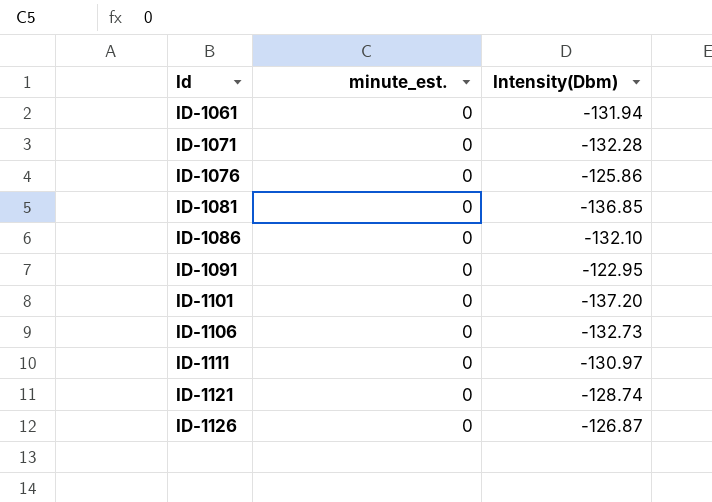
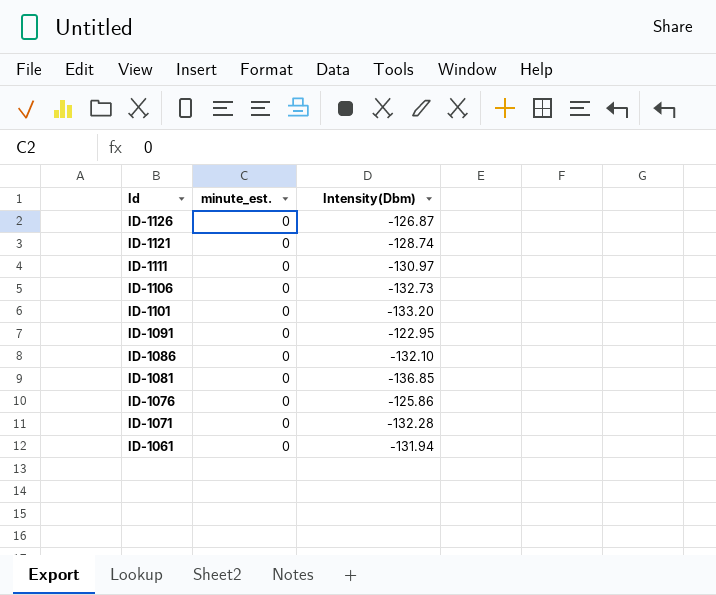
row order: Id ascending -> Id descending
ID-1101 | Intensity(Dbm): -137.20 -> -133.20

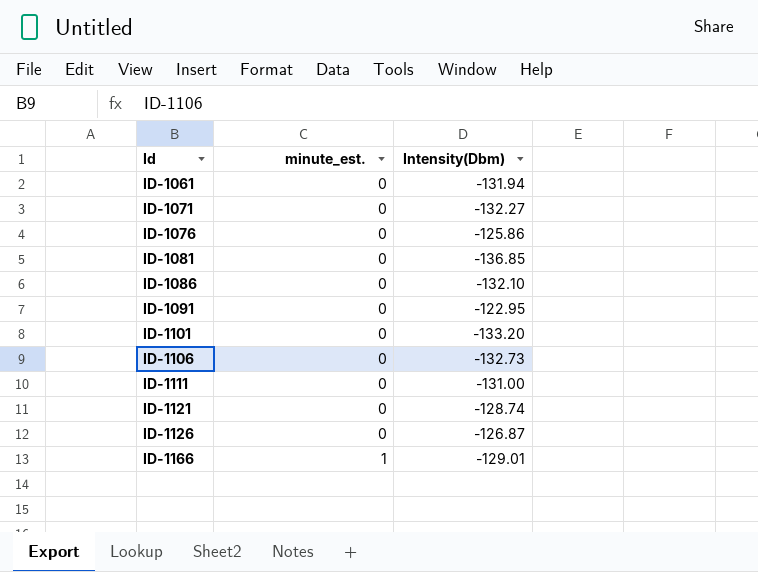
row order: Id descending -> Id ascending
ID-1071 | Intensity(Dbm): -132.28 -> -132.27
ID-1111 | Intensity(Dbm): -130.97 -> -131.00
row ID-1166: none -> 1 | -129.01

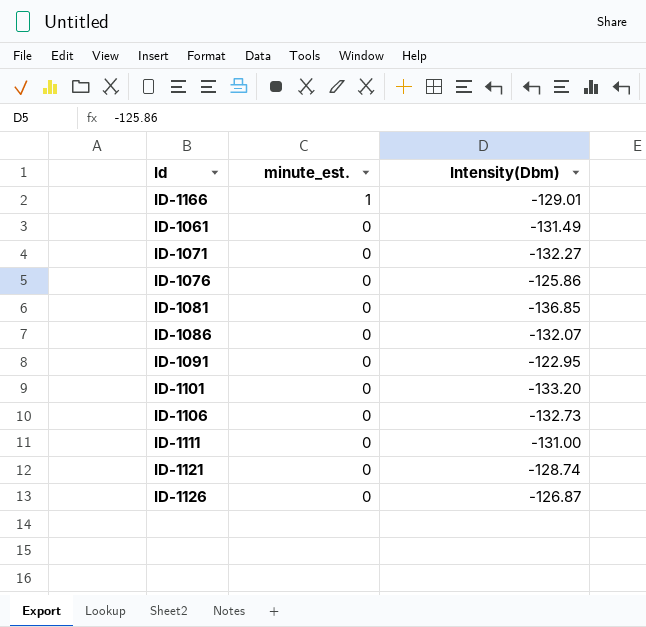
row order: Id ascending -> minute_est. descending
ID-1061 | Intensity(Dbm): -131.94 -> -131.49
ID-1086 | Intensity(Dbm): -132.10 -> -132.07

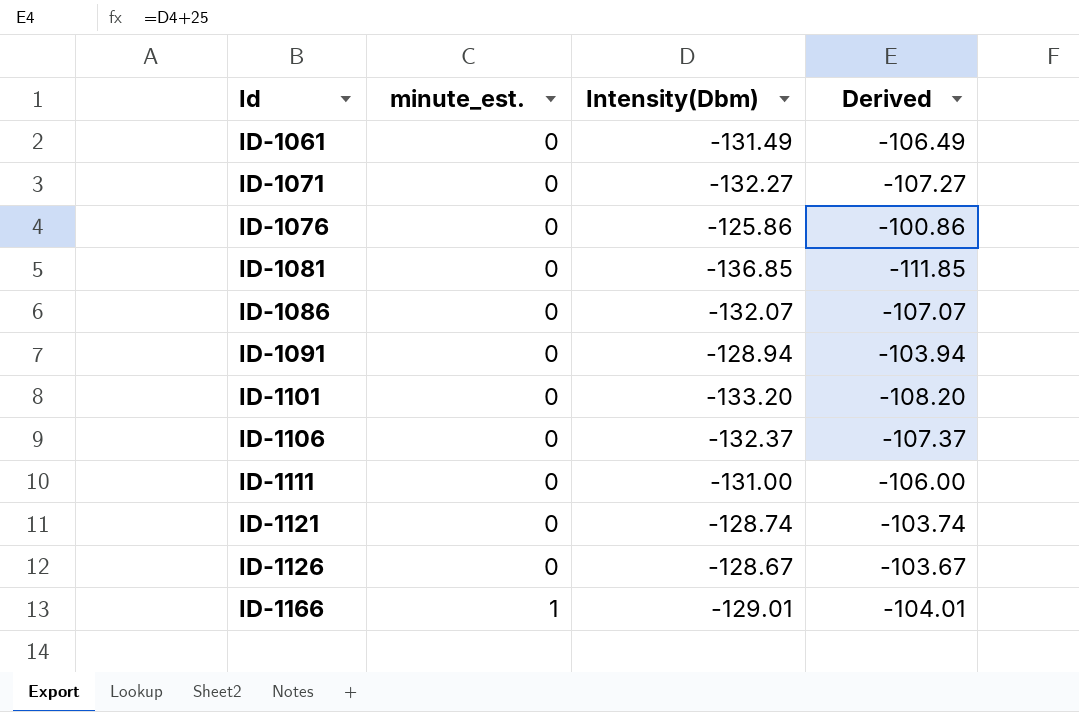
row order: minute_est. descending -> Id ascending
column Derived | formula: none -> [Intensity(Dbm)] + 25
ID-1091 | Intensity(Dbm): -122.95 -> -128.94
ID-1106 | Intensity(Dbm): -132.73 -> -132.37
ID-1126 | Intensity(Dbm): -126.87 -> -128.67

